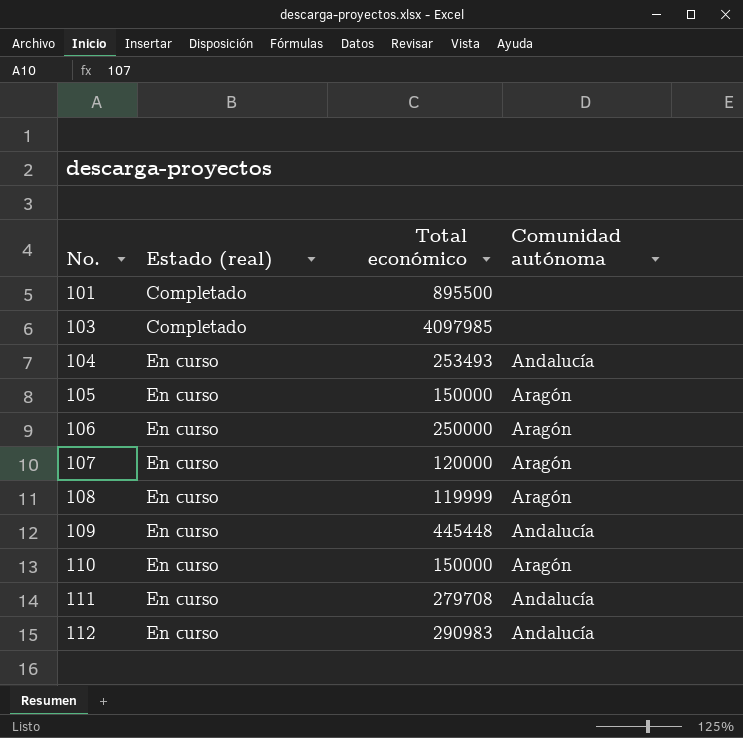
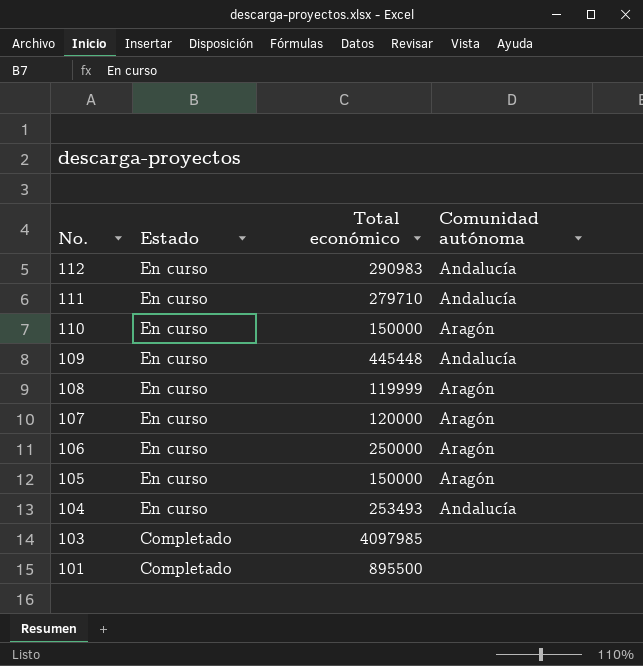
row order: No. ascending -> No. descending
column name: Estado (real) -> Estado
111 | Total económico: 279708 -> 279710

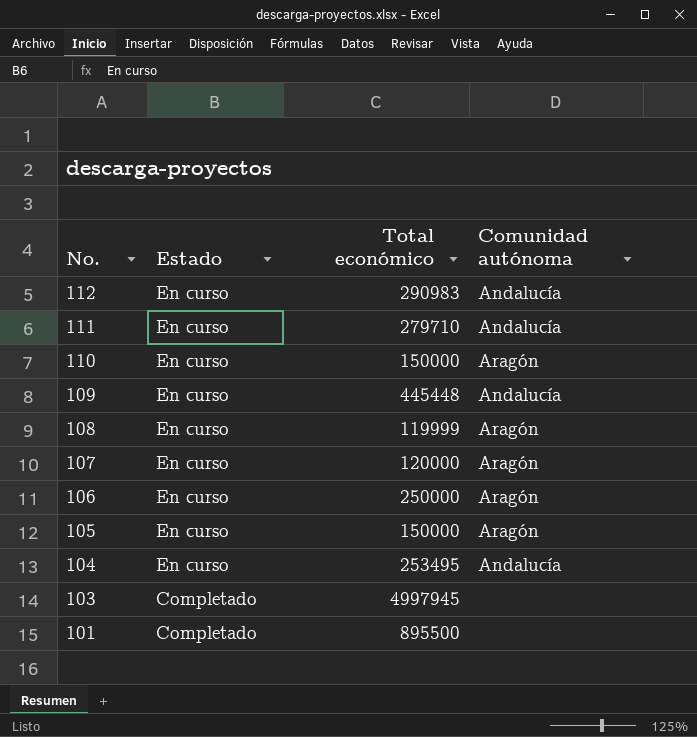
104 | Total económico: 253493 -> 253495
103 | Total económico: 4097985 -> 4997945

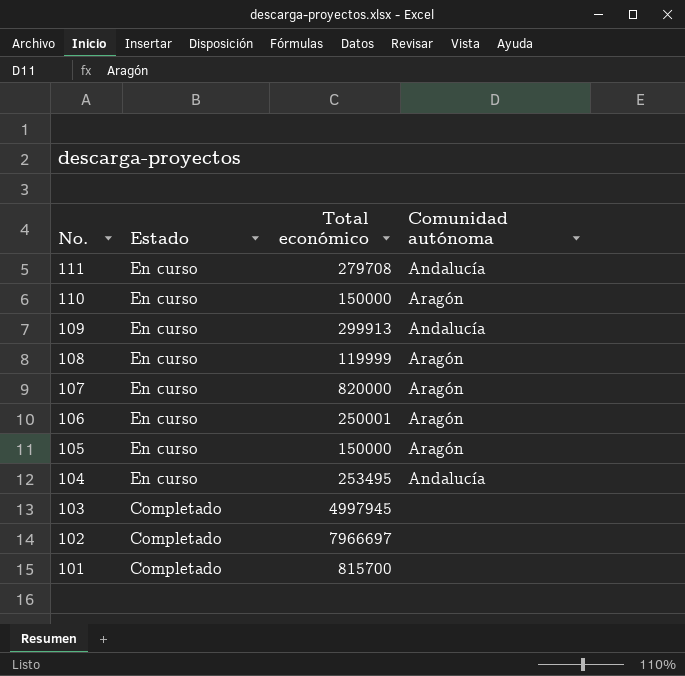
row 112: En curso | 290983 | Andalucía -> none
111 | Total económico: 279710 -> 279708
109 | Total económico: 445448 -> 299913
107 | Total económico: 120000 -> 820000
106 | Total económico: 250000 -> 250001
row 102: none -> Completado | 7966697 | none
101 | Total económico: 895500 -> 815700

